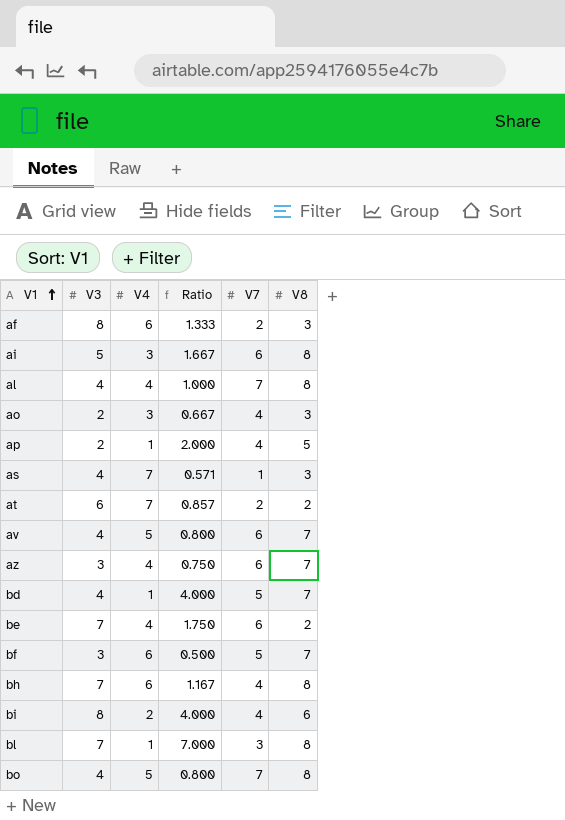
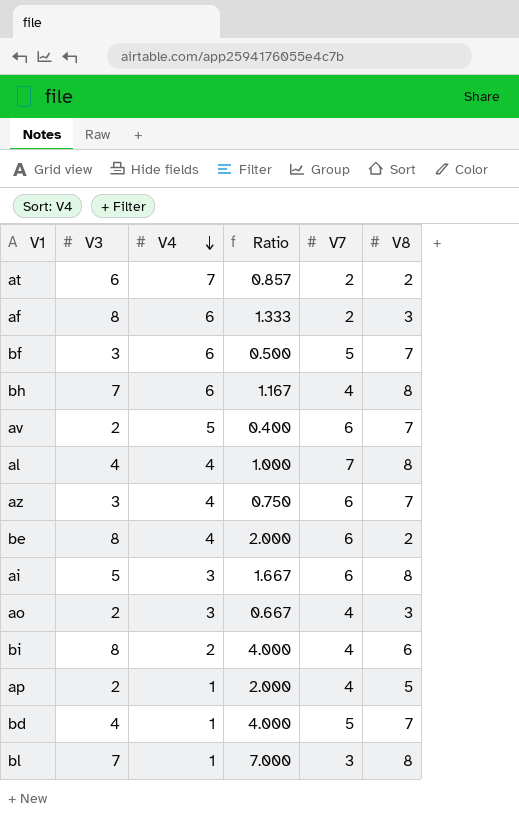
row order: V1 ascending -> V4 descending
row as: 4 | 7 | 0.571 | 1 | 3 -> none
row bo: 4 | 5 | 0.800 | 7 | 8 -> none
av | V3: 4 -> 2
av | Ratio: 0.800 -> 0.400
be | V3: 7 -> 8
be | Ratio: 1.750 -> 2.000

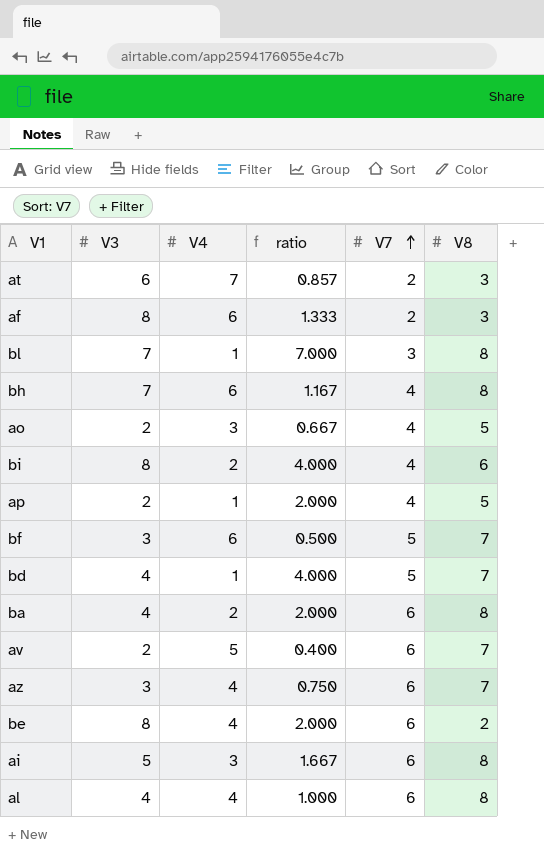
row order: V4 descending -> V7 ascending
column name: Ratio -> ratio
at | V8: 2 -> 3
ao | V8: 3 -> 5
row ba: none -> 4 | 2 | 2.000 | 6 | 8
al | V7: 7 -> 6

